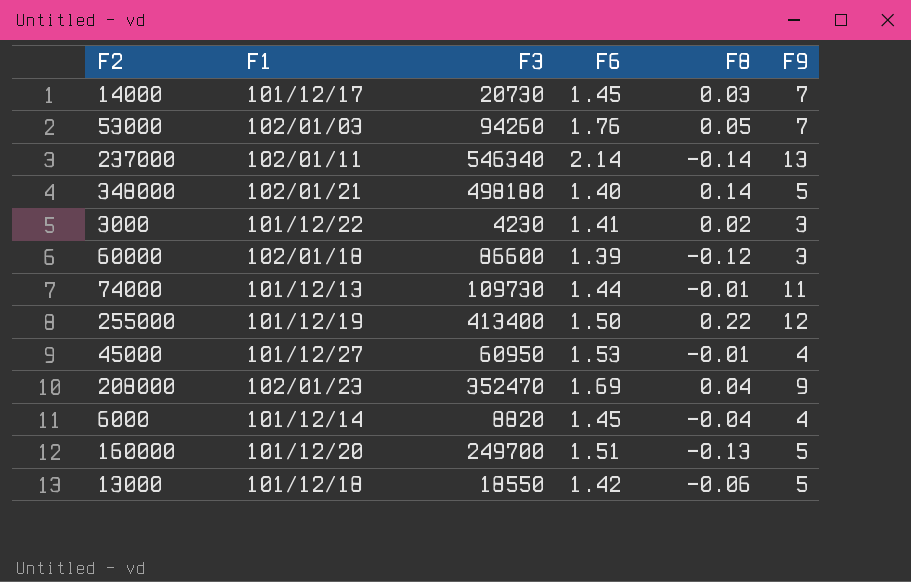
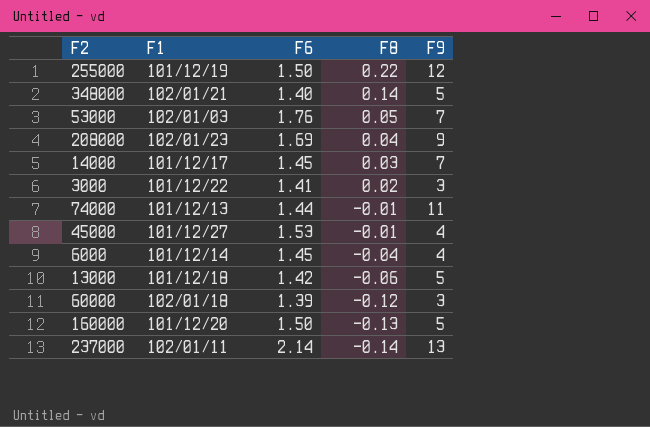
row order: none -> F8 descending
column F3 | position: 3 -> none
160000 | F6: 1.51 -> 1.50

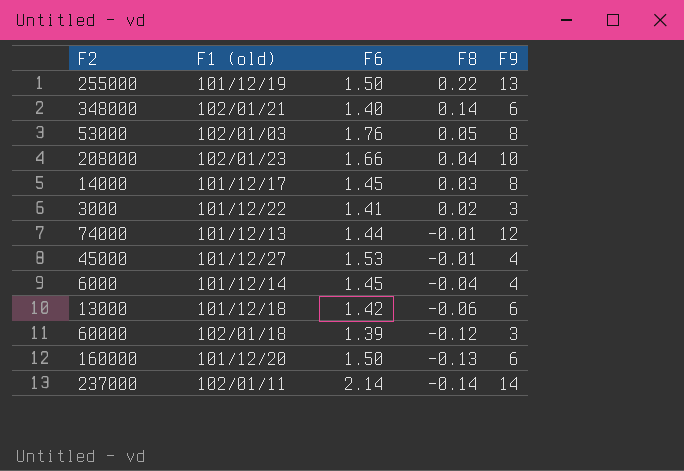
column name: F1 -> F1 (old)
255000 | F9: 12 -> 13
348000 | F9: 5 -> 6
53000 | F9: 7 -> 8
208000 | F6: 1.69 -> 1.66
208000 | F9: 9 -> 10
14000 | F9: 7 -> 8
74000 | F9: 11 -> 12
13000 | F9: 5 -> 6
160000 | F9: 5 -> 6
237000 | F9: 13 -> 14

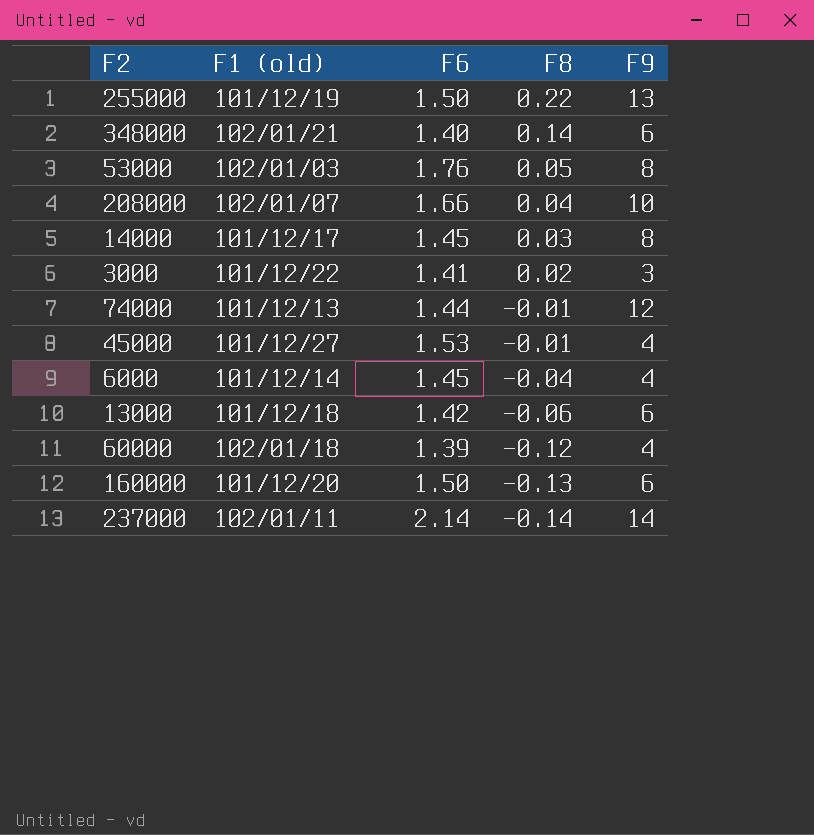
208000 | F1 (old): 102/01/23 -> 102/01/07
60000 | F9: 3 -> 4

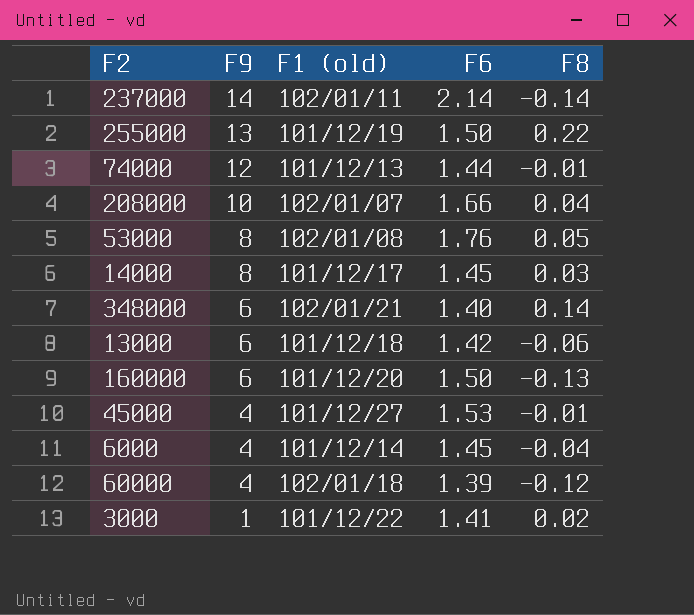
row order: F8 descending -> F9 descending
column F9 | position: 5 -> 2
53000 | F1 (old): 102/01/03 -> 102/01/08
3000 | F9: 3 -> 1

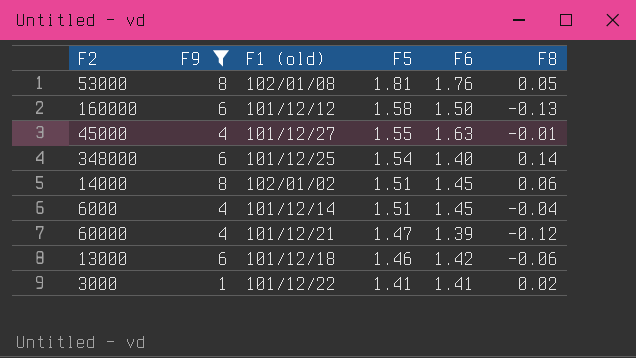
filter: none -> F9 <= 8
row order: F9 descending -> F5 descending
column F5 | position: none -> 4
160000 | F1 (old): 101/12/20 -> 101/12/12
45000 | F6: 1.53 -> 1.63
348000 | F1 (old): 102/01/21 -> 101/12/25
14000 | F1 (old): 101/12/17 -> 102/01/02
14000 | F8: 0.03 -> 0.06
60000 | F1 (old): 102/01/18 -> 101/12/21

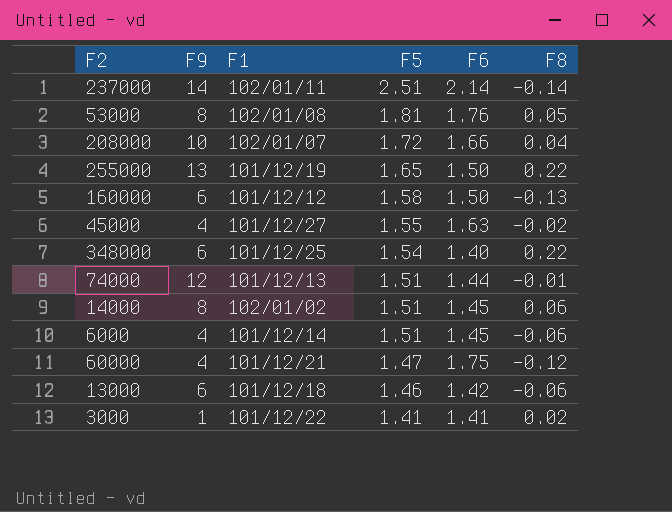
filter: F9 <= 8 -> none
column name: F1 (old) -> F1
45000 | F8: -0.01 -> -0.02
348000 | F8: 0.14 -> 0.22
6000 | F8: -0.04 -> -0.06
60000 | F6: 1.39 -> 1.75

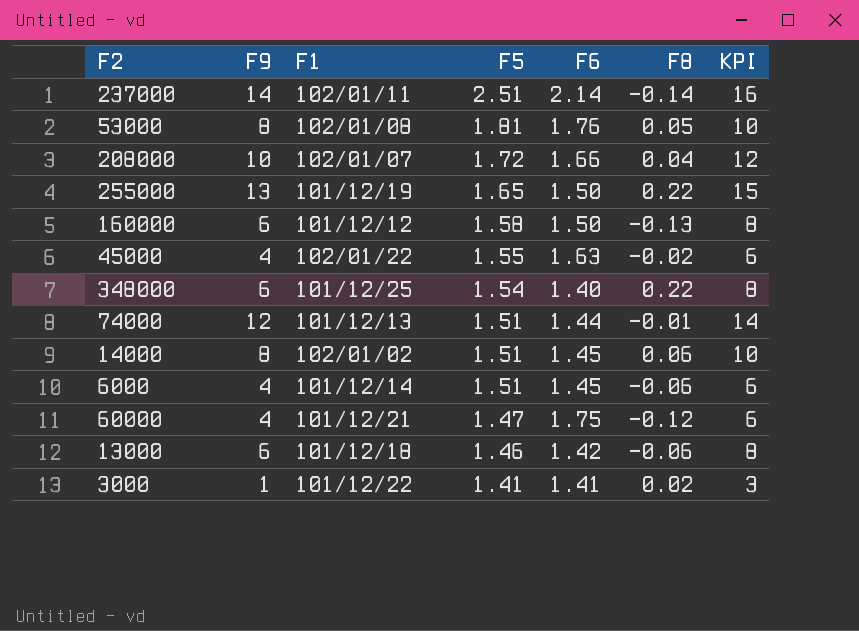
column KPI | formula: none -> [F9] + 2
45000 | F1: 101/12/27 -> 102/01/22

